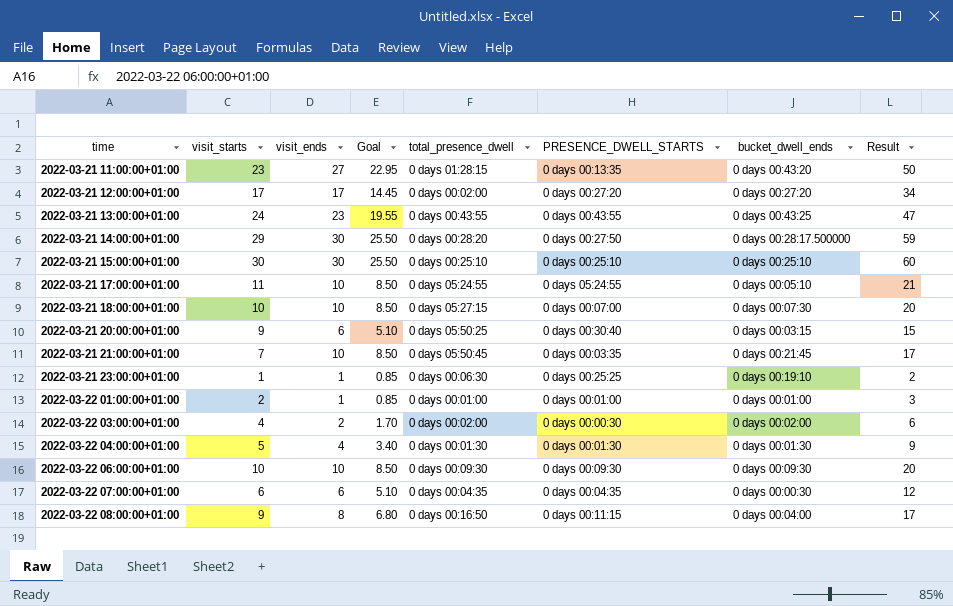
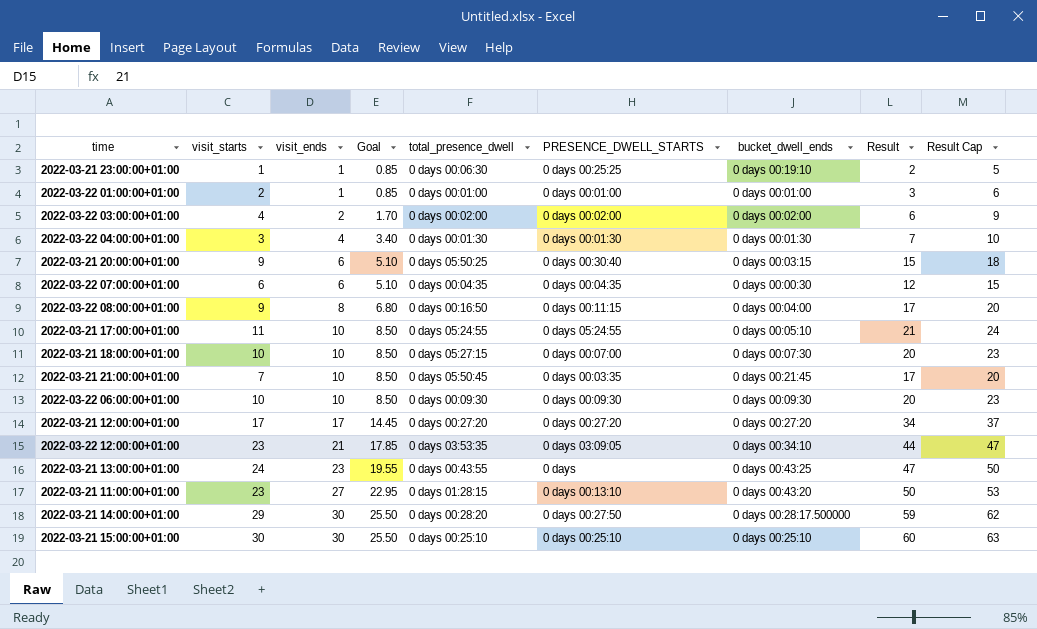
row order: time ascending -> visit_ends ascending
column Result Cap | formula: none -> [Result] + 3
2022-03-22 03:00:00+01:00 | PRESENCE_DWELL_STARTS: 0 days 00:00:30 -> 0 days 00:02:00
2022-03-22 04:00:00+01:00 | visit_starts: 5 -> 3
2022-03-22 04:00:00+01:00 | Result: 9 -> 7
2022-03-21 12:00:00+01:00 | total_presence_dwell: 0 days 00:02:00 -> 0 days 00:27:20
row 2022-03-22 12:00:00+01:00: none -> 23 | 21 | 17.85 | 0 days 03:53:35 | 0 days 03:09:05 | 0 days 00:34:10 | 44 | 47
2022-03-21 13:00:00+01:00 | PRESENCE_DWELL_STARTS: 0 days 00:43:55 -> 0 days
2022-03-21 11:00:00+01:00 | PRESENCE_DWELL_STARTS: 0 days 00:13:35 -> 0 days 00:13:10

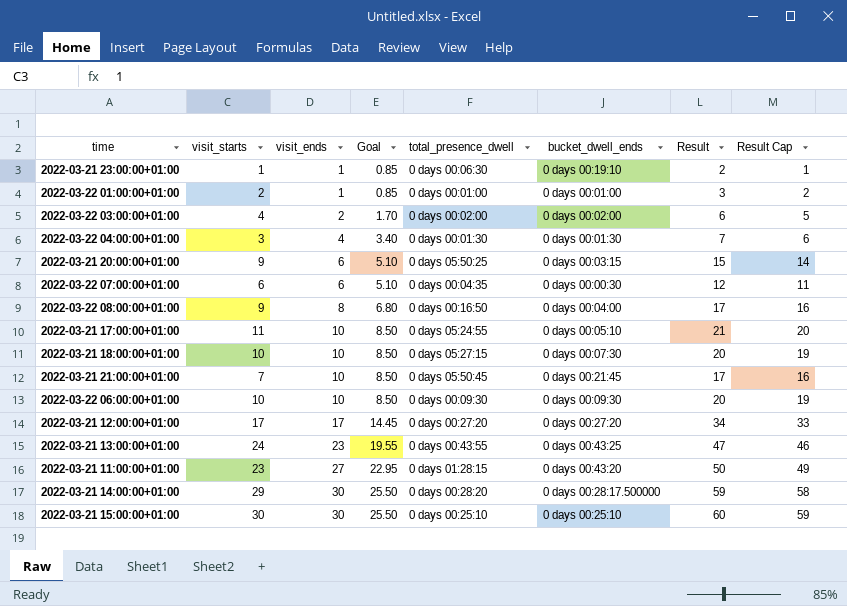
column PRESENCE_DWELL_STARTS | position: 6 -> none
column Result Cap | formula: [Result] + 3 -> [Result] - 1
row 2022-03-22 12:00:00+01:00: 23 | 21 | 17.85 | 0 days 03:53:35 | 0 days 03:09:05 | 0 days 00:34:10 | 44 | 47 -> none

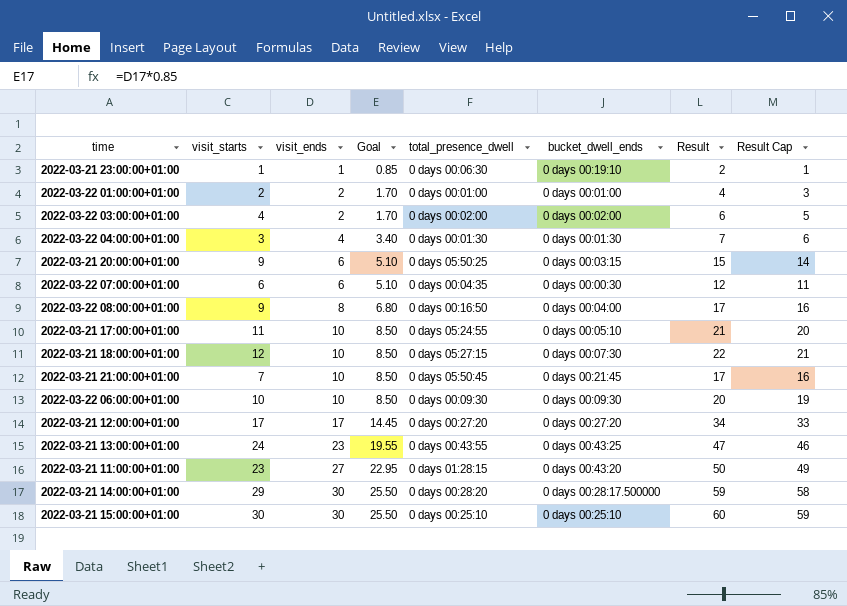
2022-03-22 01:00:00+01:00 | visit_ends: 1 -> 2
2022-03-22 01:00:00+01:00 | Goal: 0.85 -> 1.70
2022-03-22 01:00:00+01:00 | Result: 3 -> 4
2022-03-22 01:00:00+01:00 | Result Cap: 2 -> 3
2022-03-21 18:00:00+01:00 | visit_starts: 10 -> 12
2022-03-21 18:00:00+01:00 | Result: 20 -> 22
2022-03-21 18:00:00+01:00 | Result Cap: 19 -> 21

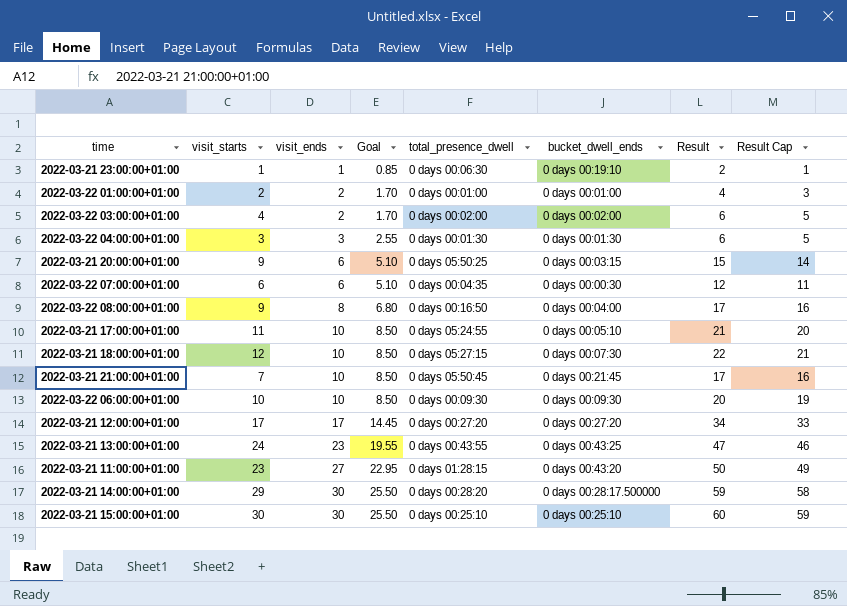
2022-03-22 04:00:00+01:00 | visit_ends: 4 -> 3
2022-03-22 04:00:00+01:00 | Goal: 3.40 -> 2.55
2022-03-22 04:00:00+01:00 | Result: 7 -> 6
2022-03-22 04:00:00+01:00 | Result Cap: 6 -> 5

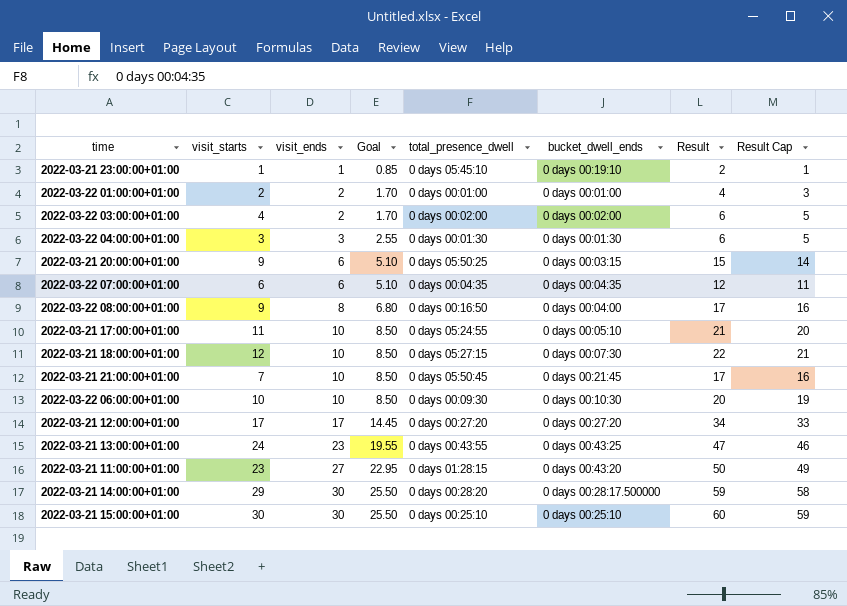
2022-03-21 23:00:00+01:00 | total_presence_dwell: 0 days 00:06:30 -> 0 days 05:45:10
2022-03-22 07:00:00+01:00 | bucket_dwell_ends: 0 days 00:00:30 -> 0 days 00:04:35
2022-03-22 06:00:00+01:00 | bucket_dwell_ends: 0 days 00:09:30 -> 0 days 00:10:30

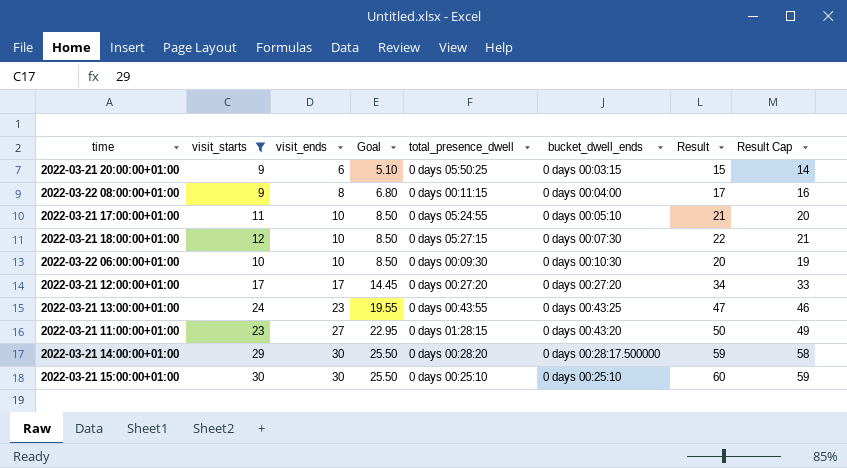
filter: none -> visit_starts >= 9
2022-03-22 08:00:00+01:00 | total_presence_dwell: 0 days 00:16:50 -> 0 days 00:11:15

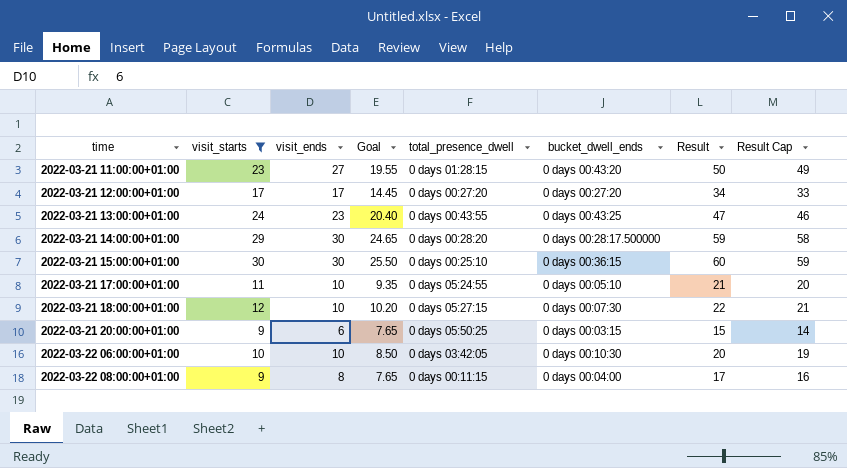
row order: visit_ends ascending -> time ascending
column Goal | formula: [visit_ends] * 0.85 -> [visit_starts] * 0.85
2022-03-21 15:00:00+01:00 | bucket_dwell_ends: 0 days 00:25:10 -> 0 days 00:36:15
2022-03-22 06:00:00+01:00 | total_presence_dwell: 0 days 00:09:30 -> 0 days 03:42:05

